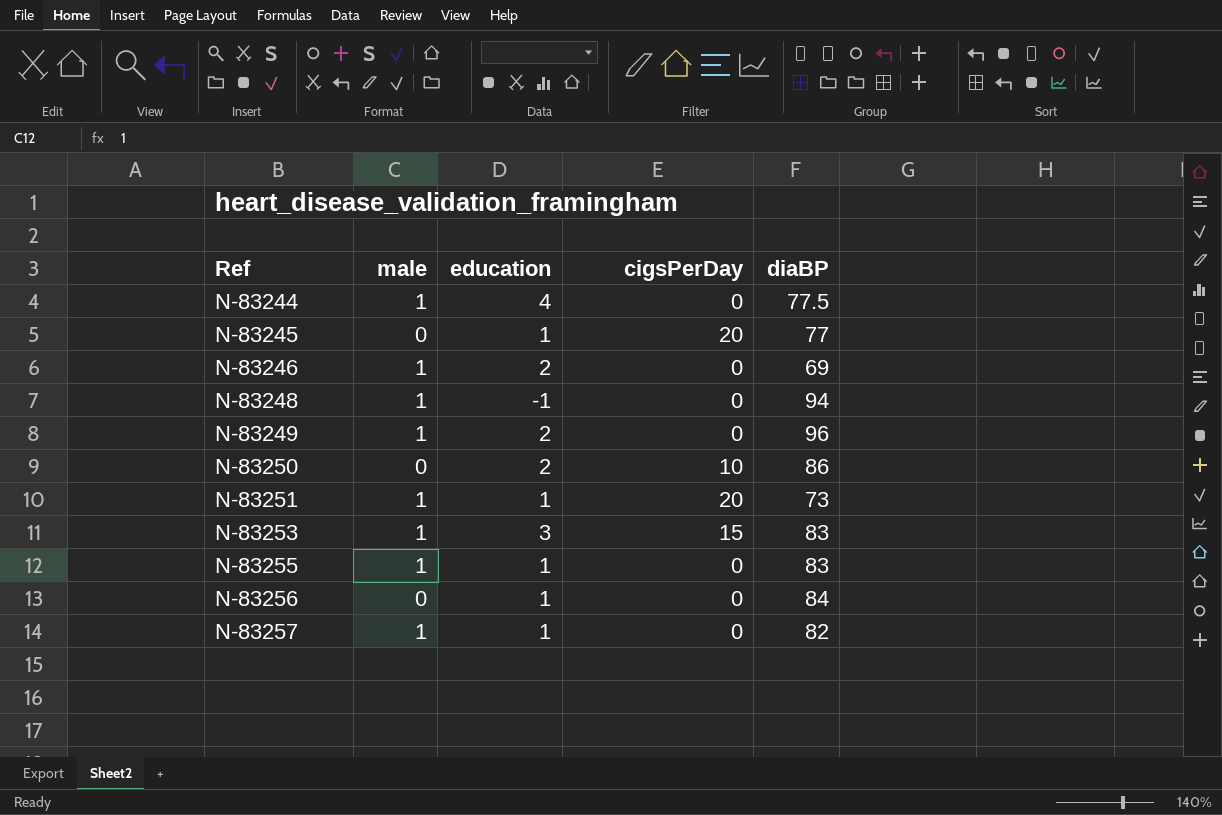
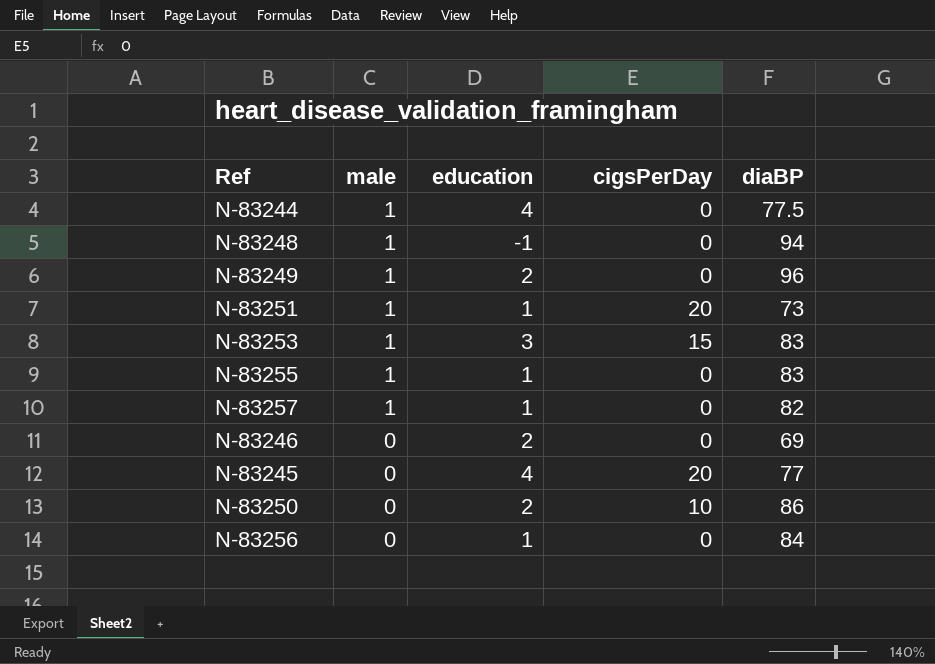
row order: Ref ascending -> male descending
N-83246 | male: 1 -> 0
N-83245 | education: 1 -> 4

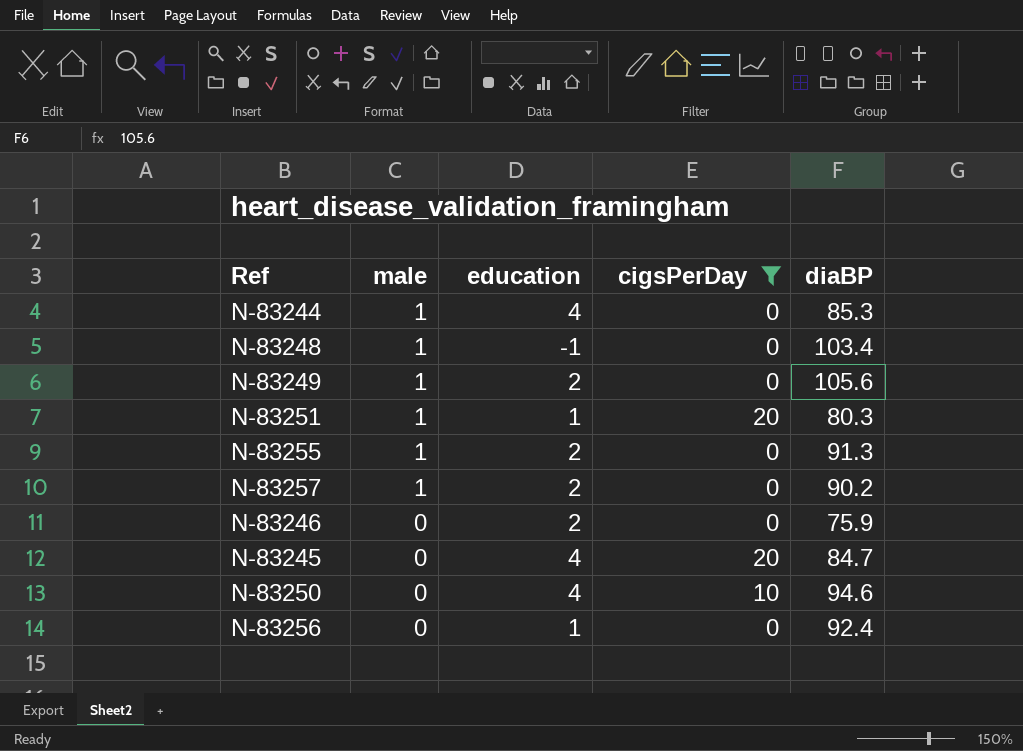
filter: none -> cigsPerDay != 15
N-83244 | diaBP: 77.5 -> 85.3
N-83248 | diaBP: 94 -> 103.4
N-83249 | diaBP: 96 -> 105.6
N-83251 | diaBP: 73 -> 80.3
N-83255 | education: 1 -> 2
N-83255 | diaBP: 83 -> 91.3
N-83257 | education: 1 -> 2
N-83257 | diaBP: 82 -> 90.2
N-83246 | diaBP: 69 -> 75.9
N-83245 | diaBP: 77 -> 84.7
N-83250 | education: 2 -> 4
N-83250 | diaBP: 86 -> 94.6
N-83256 | diaBP: 84 -> 92.4

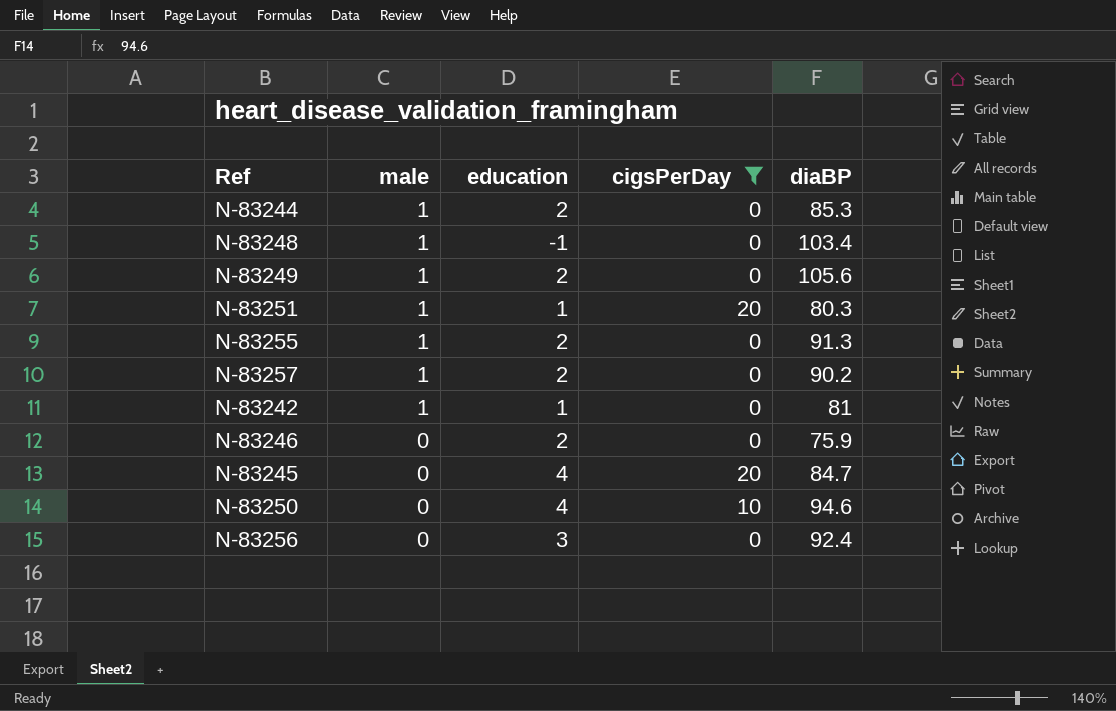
N-83244 | education: 4 -> 2
row N-83242: none -> 1 | 1 | 0 | 81
N-83256 | education: 1 -> 3

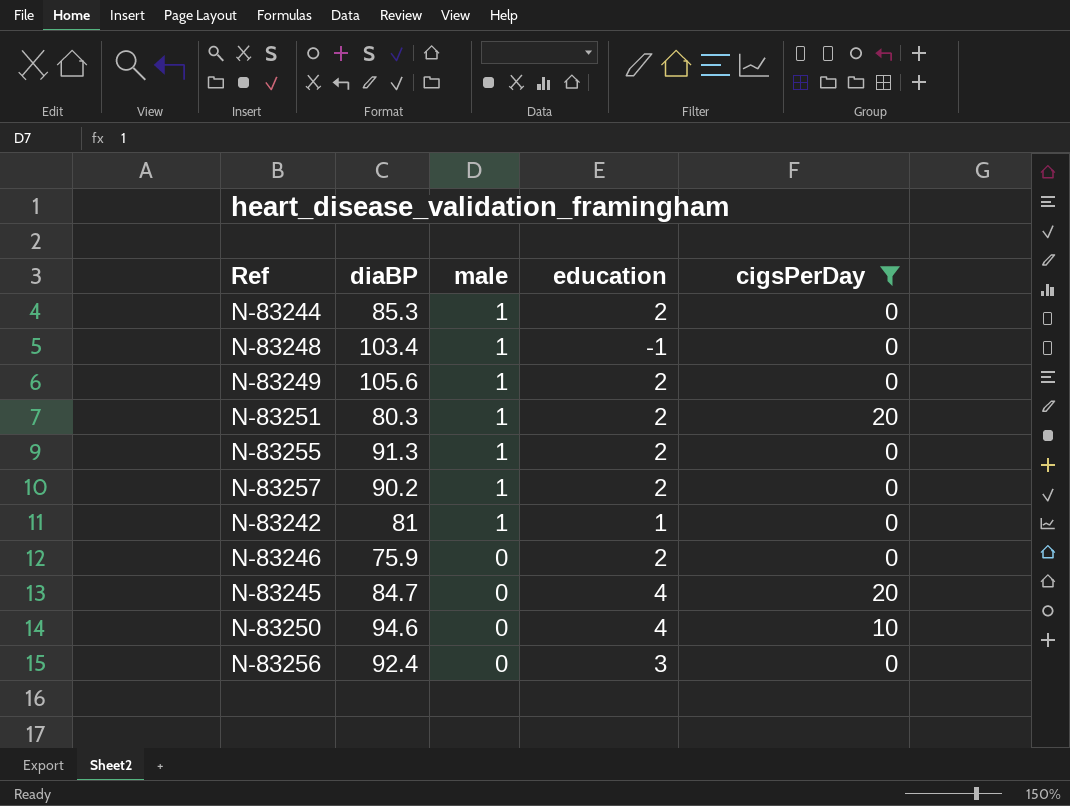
column diaBP | position: 5 -> 2
N-83251 | education: 1 -> 2

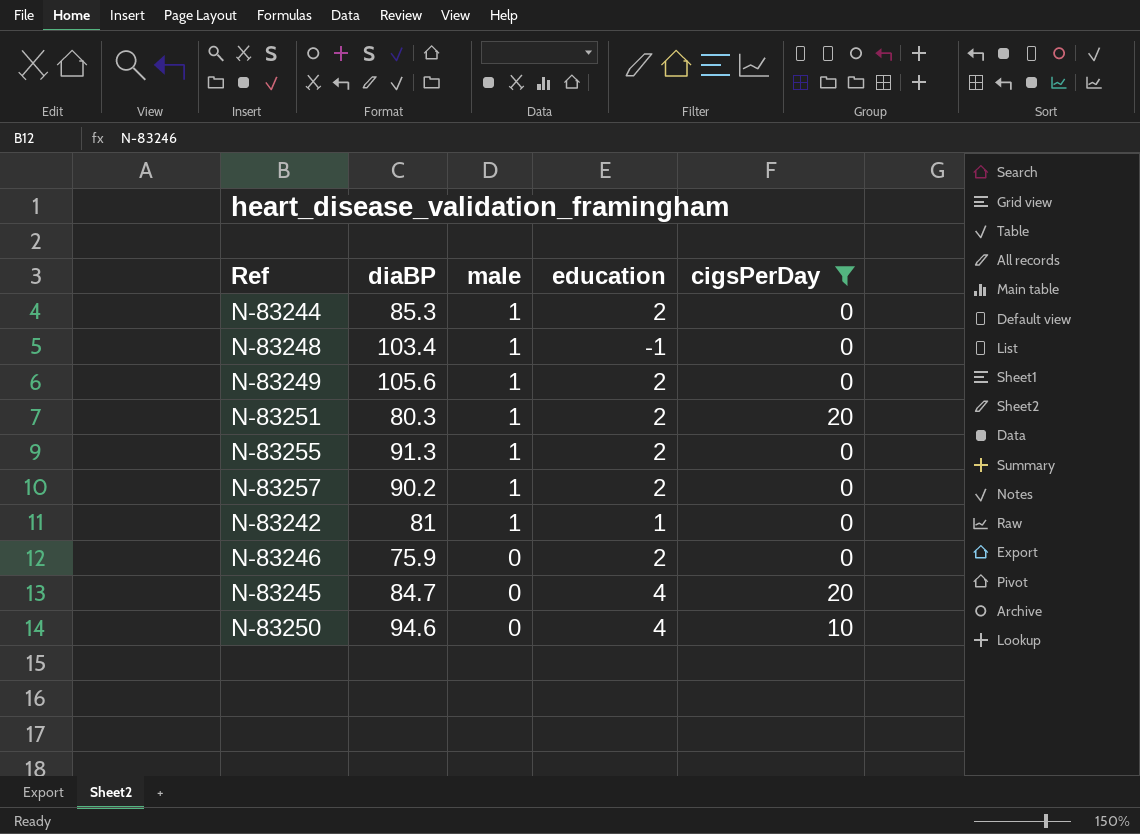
row N-83256: 92.4 | 0 | 3 | 0 -> none

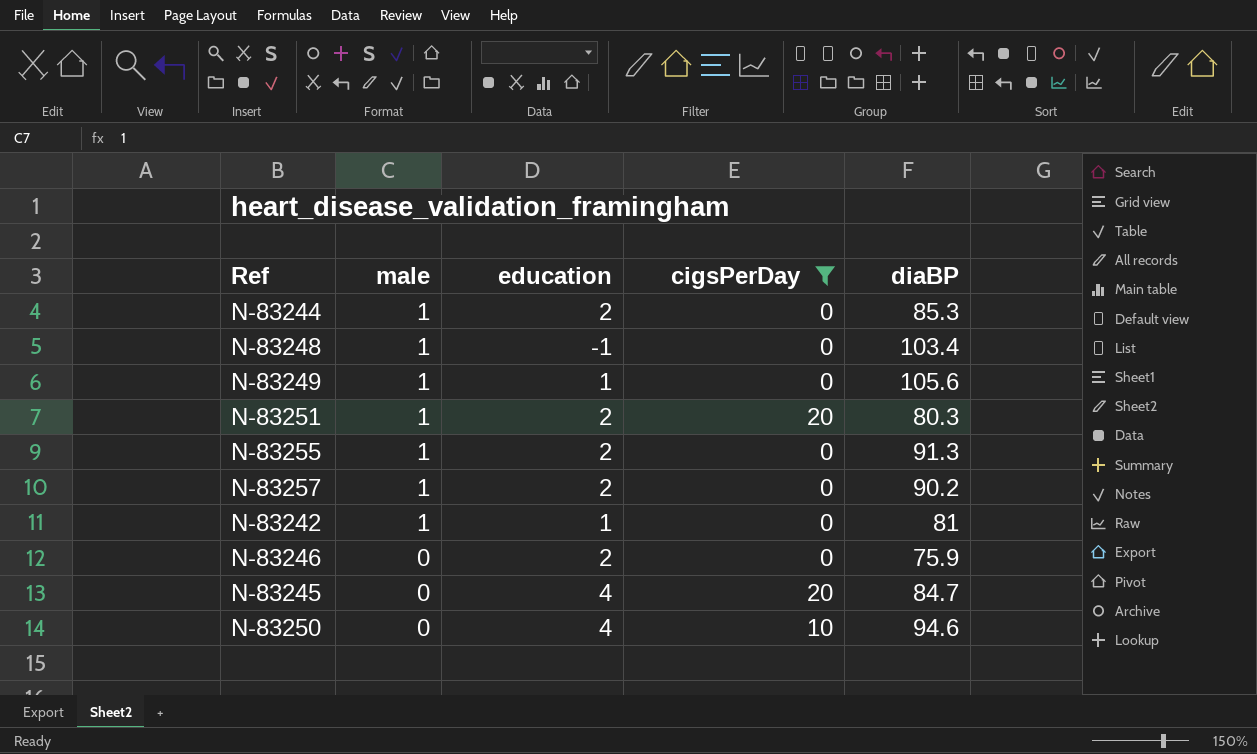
column diaBP | position: 2 -> 5
N-83249 | education: 2 -> 1

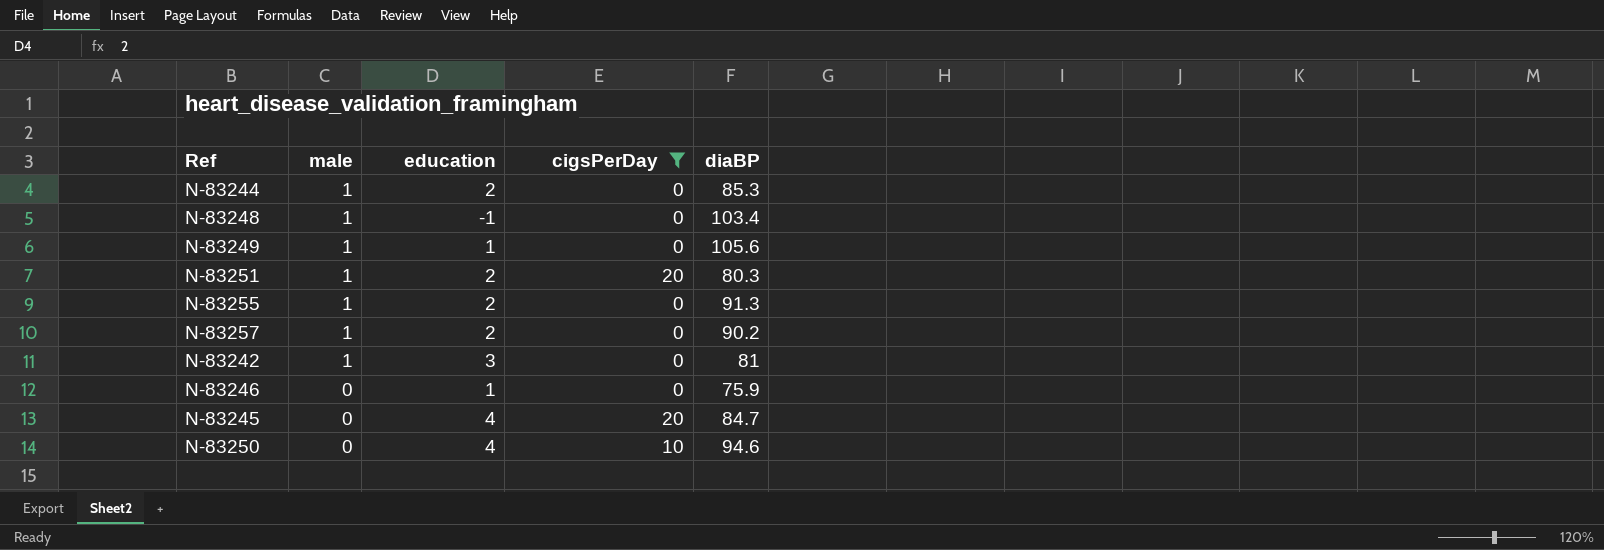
N-83242 | education: 1 -> 3
N-83246 | education: 2 -> 1

